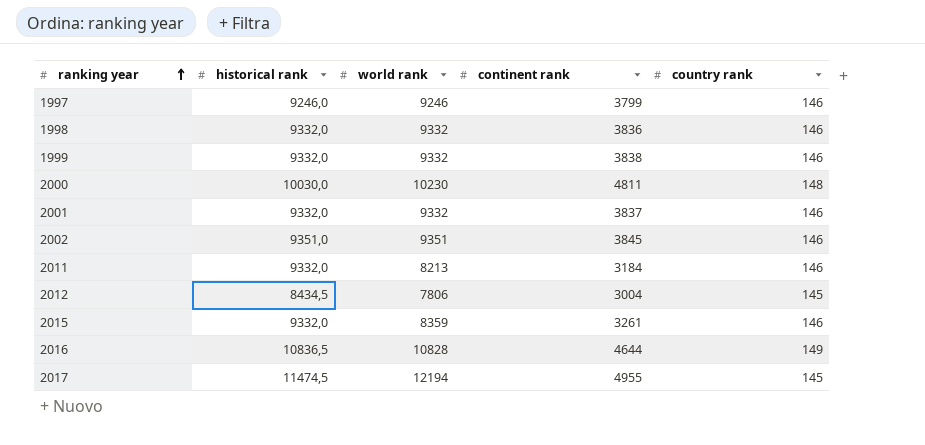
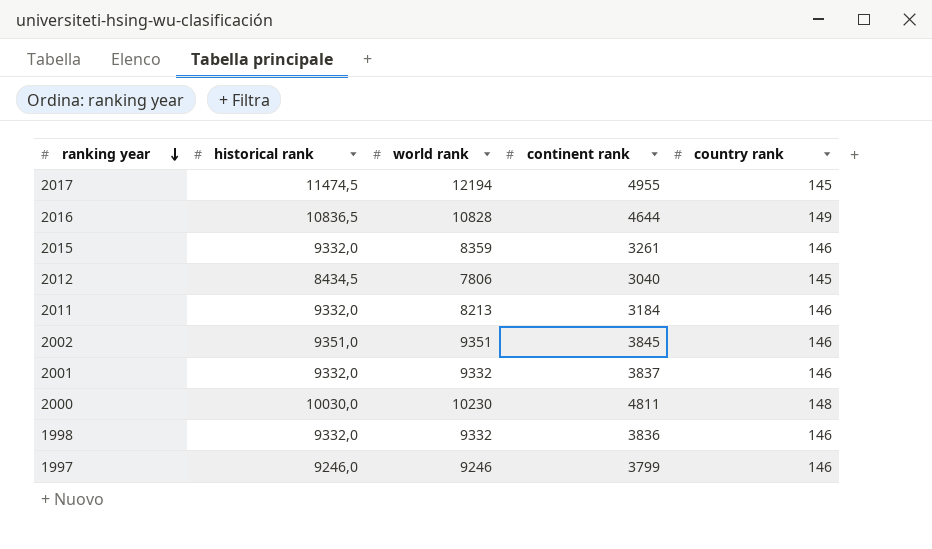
row order: ranking year ascending -> ranking year descending
row 1999: 9332,0 | 9332 | 3838 | 146 -> none
2012 | continent rank: 3004 -> 3040

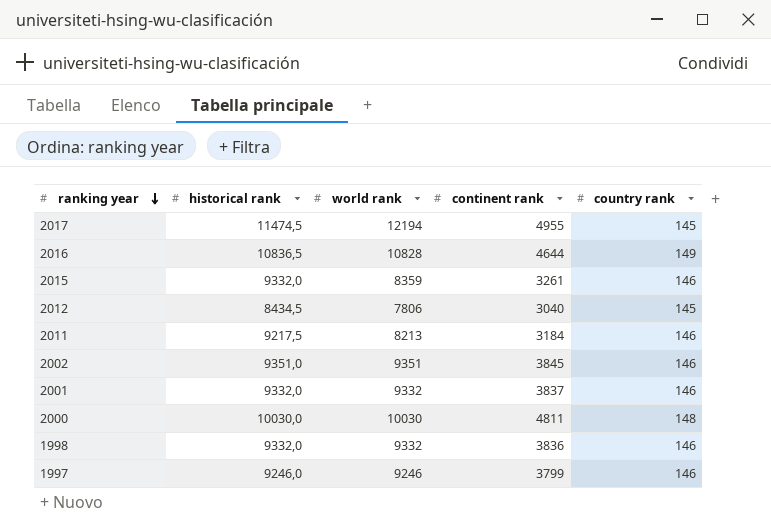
2011 | historical rank: 9332,0 -> 9217,5
2000 | world rank: 10230 -> 10030

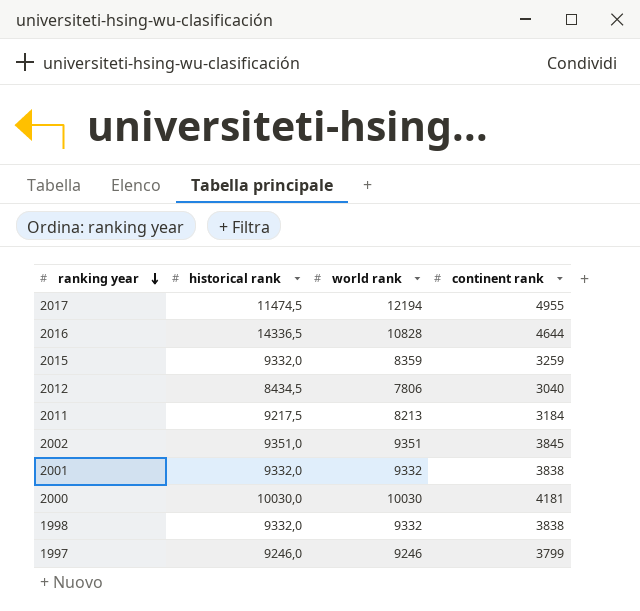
column country rank | position: 5 -> none
2016 | historical rank: 10836,5 -> 14336,5
2015 | continent rank: 3261 -> 3259
2001 | continent rank: 3837 -> 3838
2000 | continent rank: 4811 -> 4181
1998 | continent rank: 3836 -> 3838

